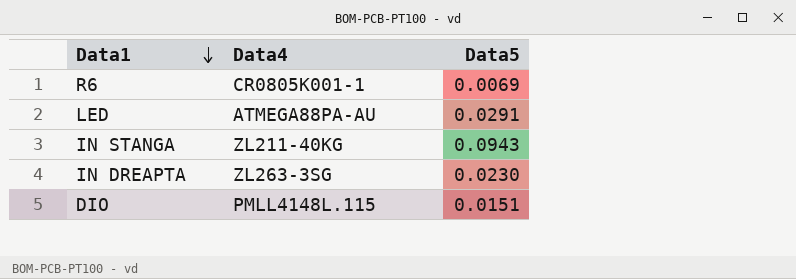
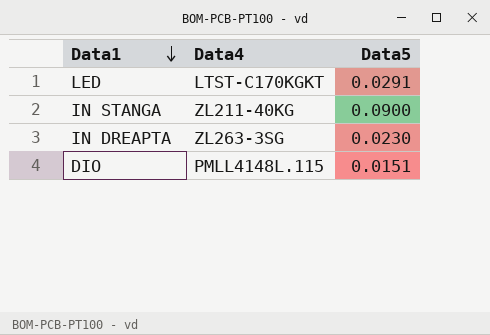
row R6: CR0805K001-1 | 0.0069 -> none
LED | Data4: ATMEGA88PA-AU -> LTST-C170KGKT
IN STANGA | Data5: 0.0943 -> 0.0900

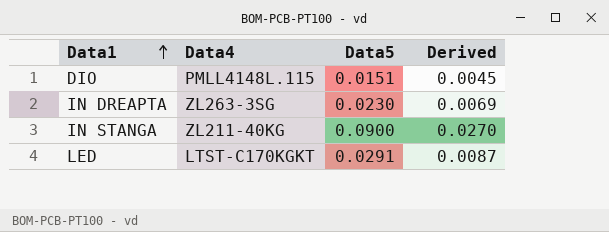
row order: Data1 descending -> Data1 ascending
column Derived | formula: none -> [Data5] * 0.3

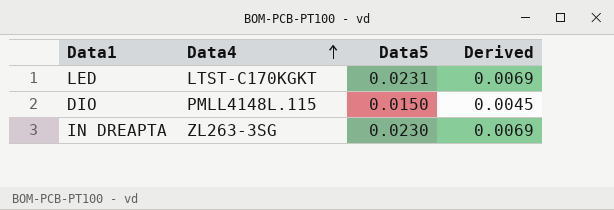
row order: Data1 ascending -> Data4 ascending
row IN STANGA: ZL211-40KG | 0.0900 | 0.0270 -> none
LED | Data5: 0.0291 -> 0.0231
LED | Derived: 0.0087 -> 0.0069
DIO | Data5: 0.0151 -> 0.0150

